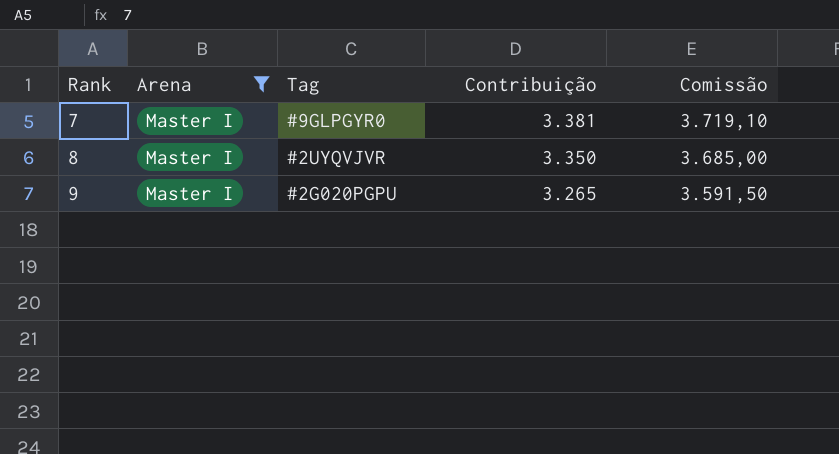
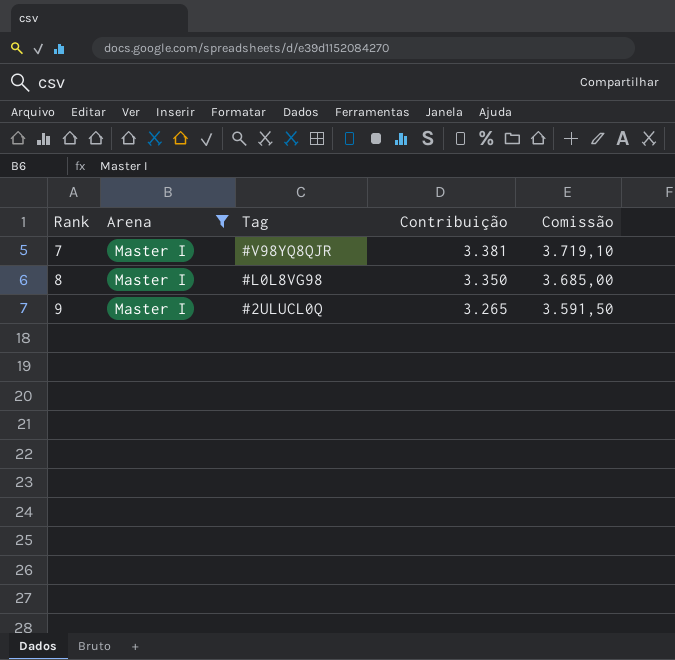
7 | Tag: #9GLPGYR0 -> #V98YQ8QJR
8 | Tag: #2UYQVJVR -> #L0L8VG98
9 | Tag: #2G020PGPU -> #2ULUCL0Q

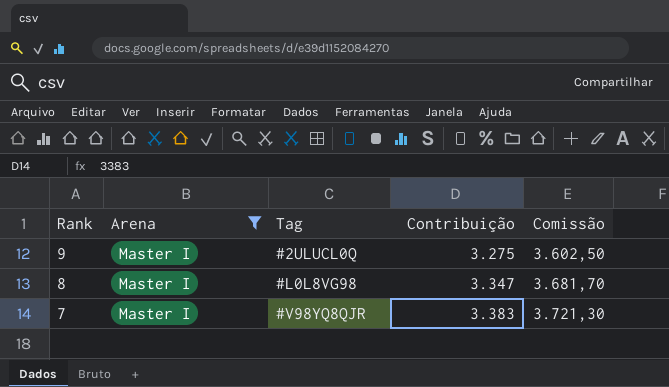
row order: Rank ascending -> Rank descending
9 | Contribuição: 3.265 -> 3.275
9 | Comissão: 3.591,50 -> 3.602,50
8 | Contribuição: 3.350 -> 3.347
8 | Comissão: 3.685,00 -> 3.681,70
7 | Contribuição: 3.381 -> 3.383
7 | Comissão: 3.719,10 -> 3.721,30

